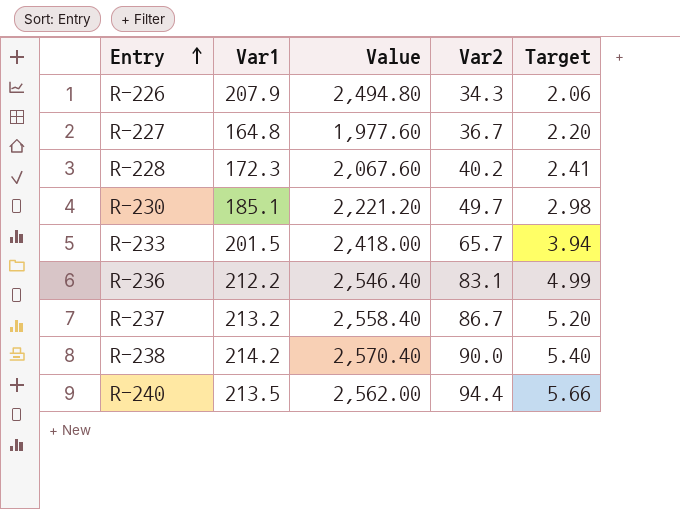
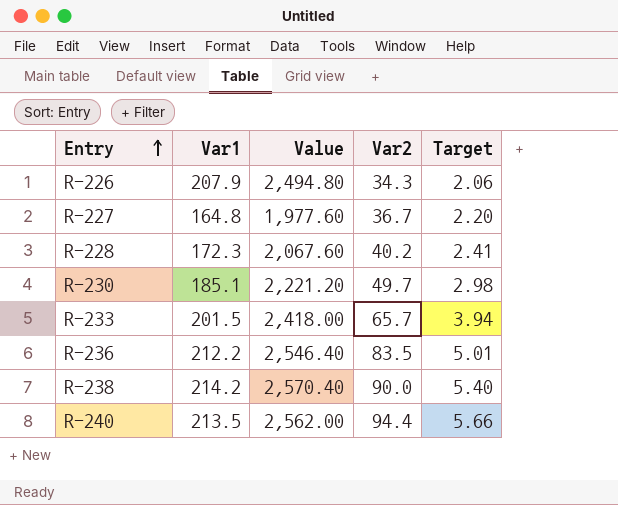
row R-237: 213.2 | 2,558.40 | 86.7 | 5.20 -> none
R-236 | Var2: 83.1 -> 83.5
R-236 | Target: 4.99 -> 5.01

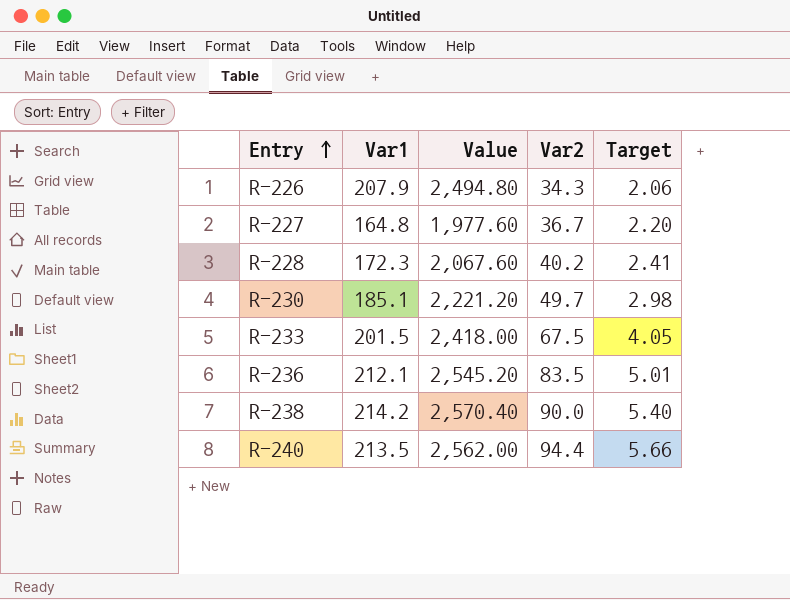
R-233 | Var2: 65.7 -> 67.5
R-233 | Target: 3.94 -> 4.05
R-236 | Var1: 212.2 -> 212.1
R-236 | Value: 2,546.40 -> 2,545.20

